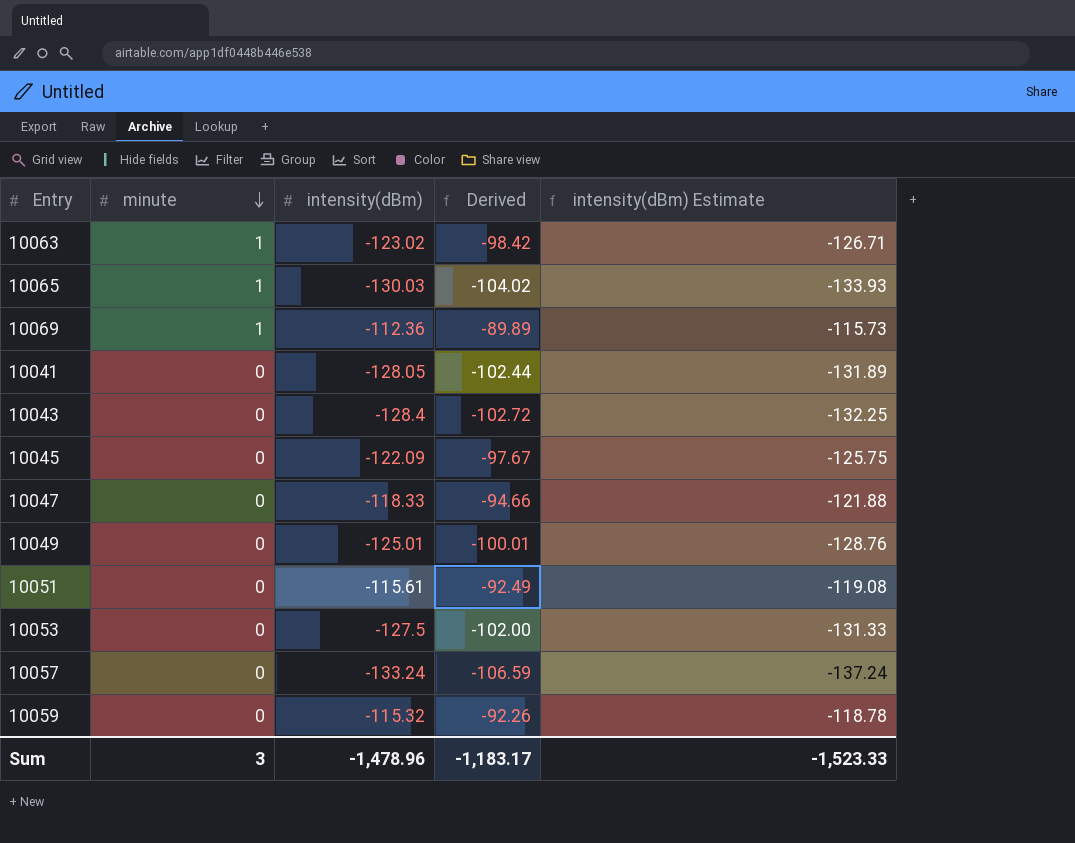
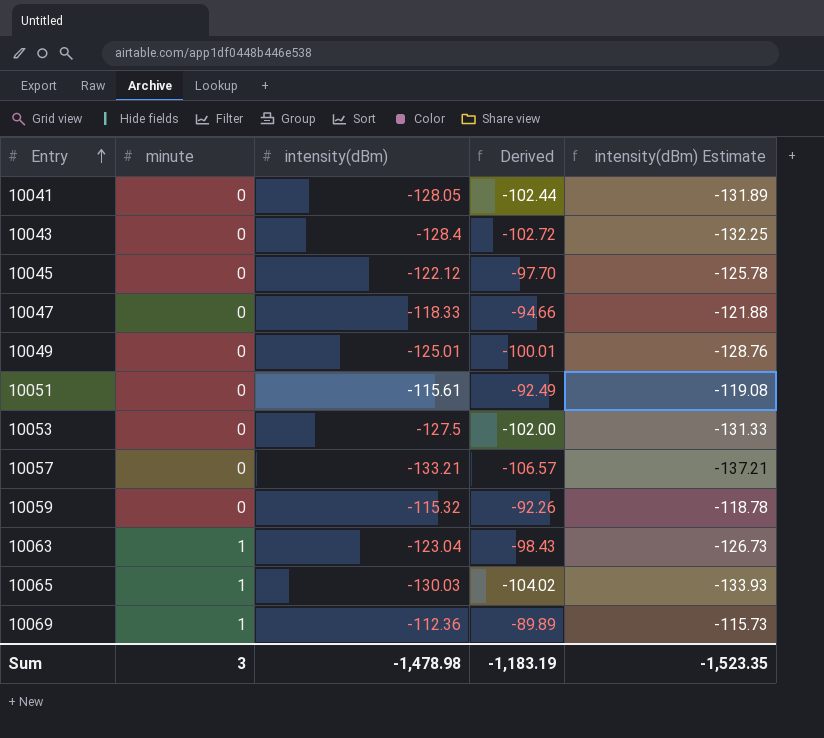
row order: minute descending -> Entry ascending
10045 | intensity(dBm): -122.09 -> -122.12
10045 | Derived: -97.67 -> -97.70
10045 | intensity(dBm) Estimate: -125.75 -> -125.78
10057 | intensity(dBm): -133.24 -> -133.21
10057 | Derived: -106.59 -> -106.57
10057 | intensity(dBm) Estimate: -137.24 -> -137.21
10063 | intensity(dBm): -123.02 -> -123.04
10063 | Derived: -98.42 -> -98.43
10063 | intensity(dBm) Estimate: -126.71 -> -126.73
Sum | intensity(dBm): -1,478.96 -> -1,478.98
Sum | Derived: -1,183.17 -> -1,183.19
Sum | intensity(dBm) Estimate: -1,523.33 -> -1,523.35

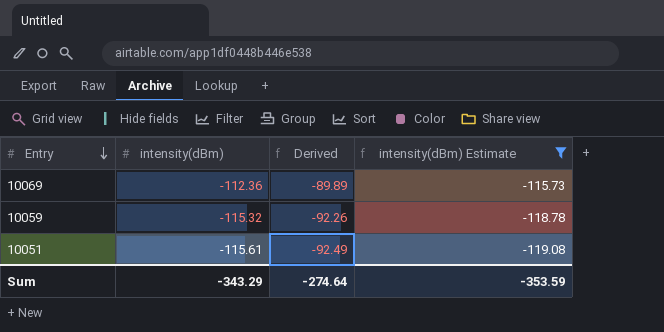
filter: none -> intensity(dBm) Estimate >= -119.08
row order: Entry ascending -> Entry descending
column minute | position: 2 -> none
Sum | intensity(dBm): -1,478.98 -> -343.29
Sum | Derived: -1,183.19 -> -274.64
Sum | intensity(dBm) Estimate: -1,523.35 -> -353.59

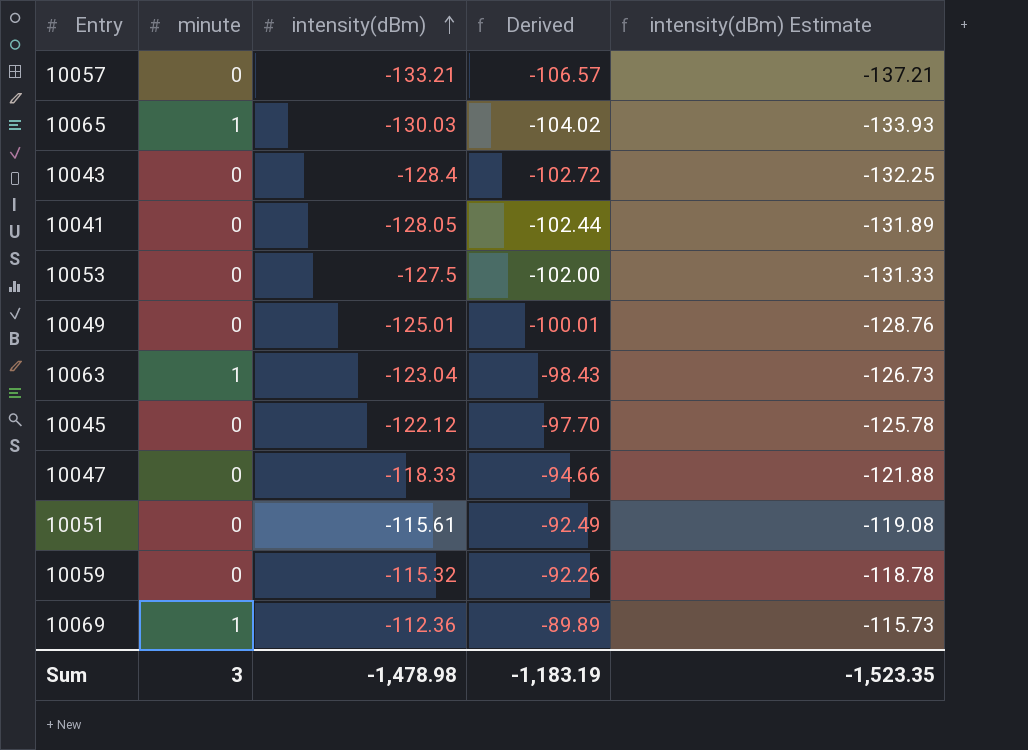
filter: intensity(dBm) Estimate >= -119.08 -> none
row order: Entry descending -> intensity(dBm) ascending
column minute | position: none -> 2
Sum | intensity(dBm): -343.29 -> -1,478.98
Sum | Derived: -274.64 -> -1,183.19
Sum | intensity(dBm) Estimate: -353.59 -> -1,523.35

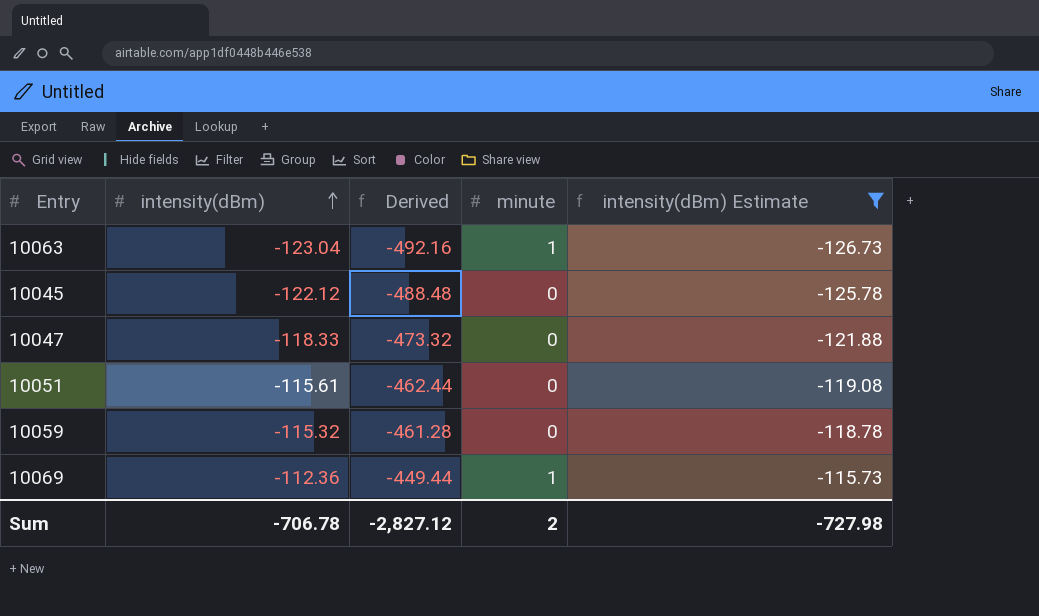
filter: none -> intensity(dBm) Estimate >= -126.73
column Derived | formula: [intensity(dBm)] * 0.8 -> [intensity(dBm)] * 4
column minute | position: 2 -> 4
Sum | intensity(dBm): -1,478.98 -> -706.78
Sum | Derived: -1,183.19 -> -2,827.12
Sum | minute: 3 -> 2
Sum | intensity(dBm) Estimate: -1,523.35 -> -727.98

